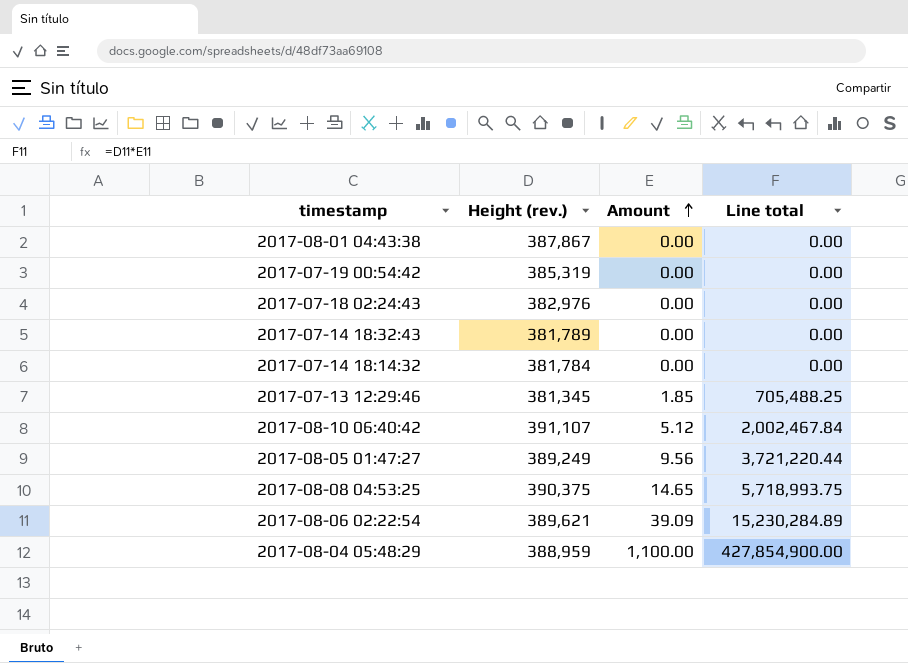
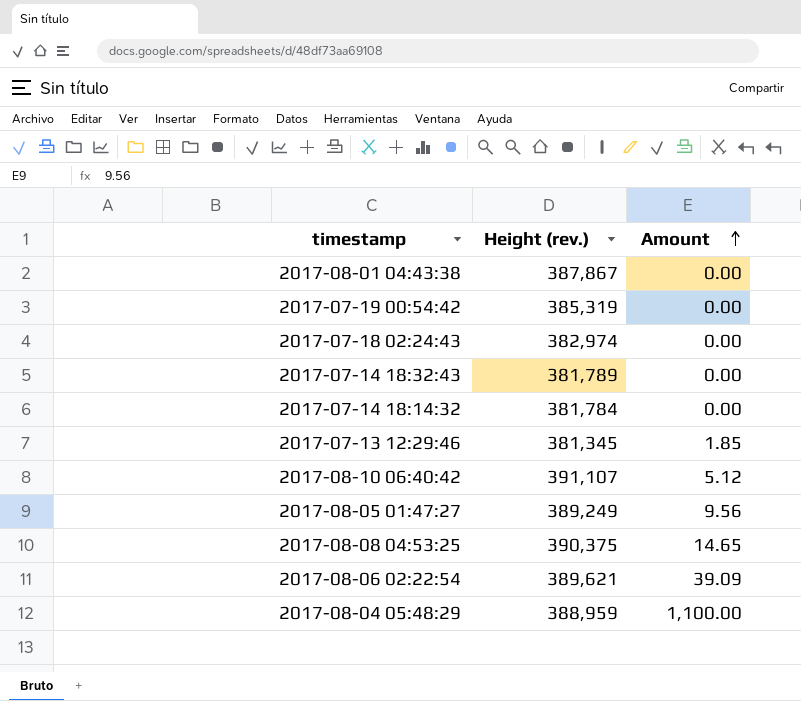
column Line total | formula: [Height (rev.)] * [Amount] -> none
2017-07-18 02:24:43 | Height (rev.): 382,976 -> 382,974

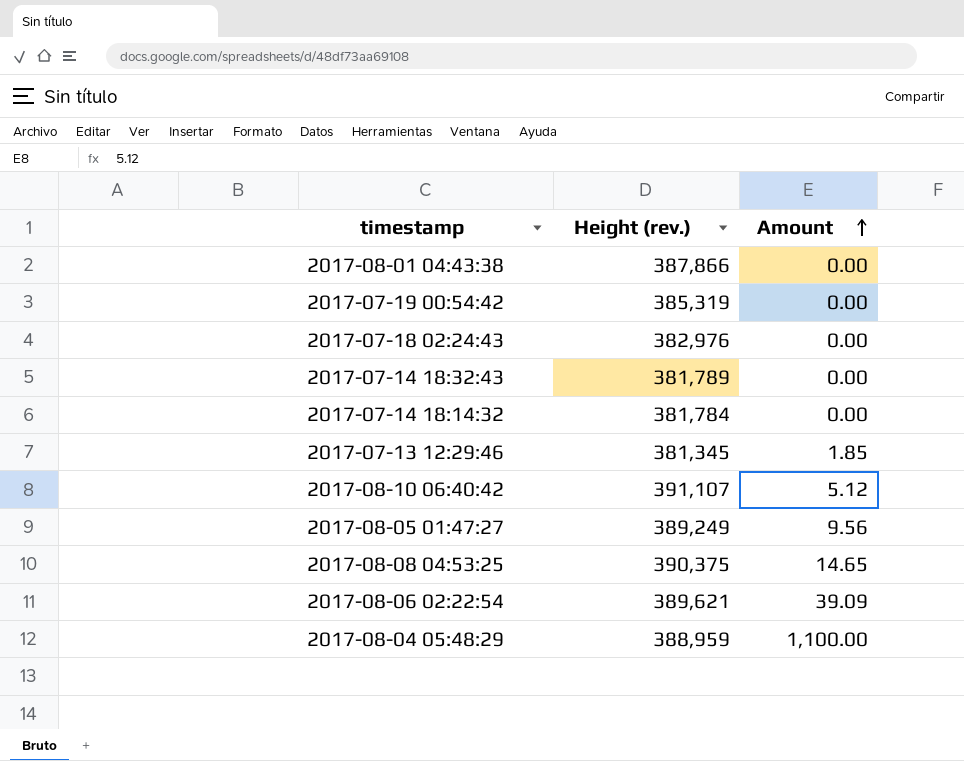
2017-08-01 04:43:38 | Height (rev.): 387,867 -> 387,866
2017-07-18 02:24:43 | Height (rev.): 382,974 -> 382,976

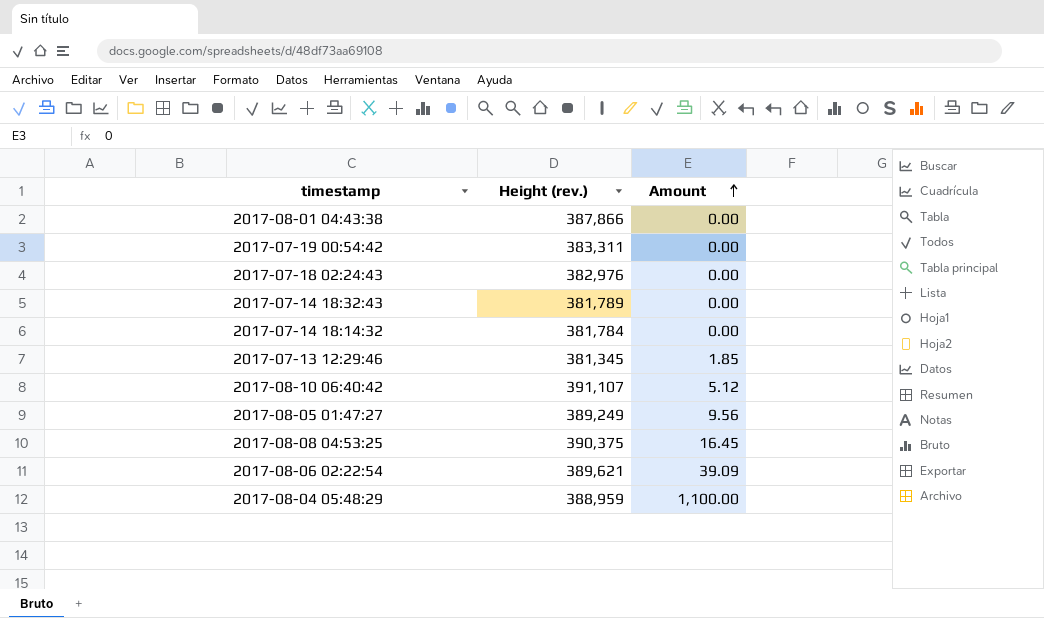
2017-07-19 00:54:42 | Height (rev.): 385,319 -> 383,311
2017-08-08 04:53:25 | Amount: 14.65 -> 16.45

